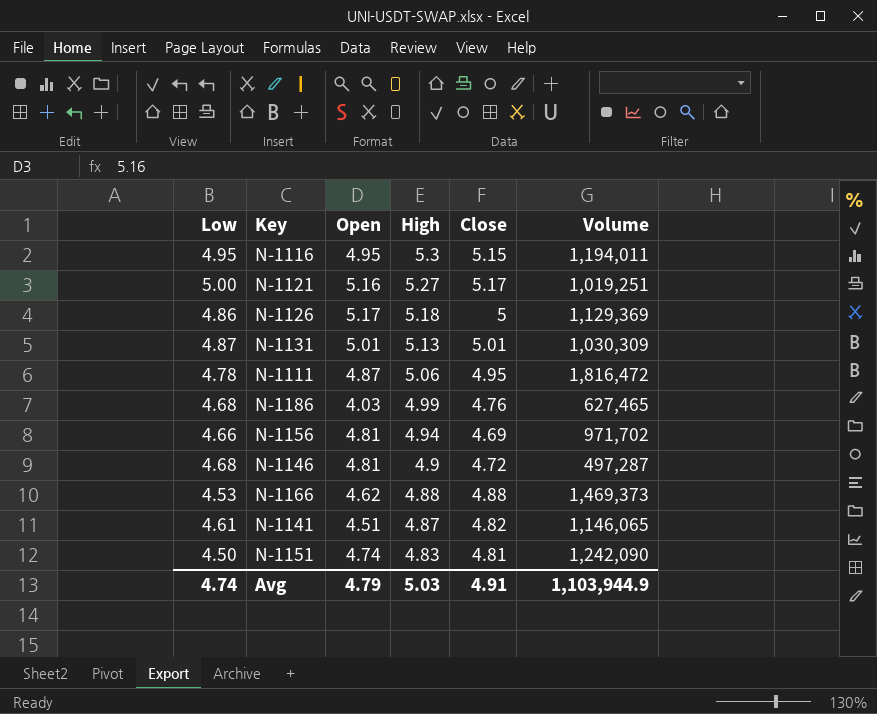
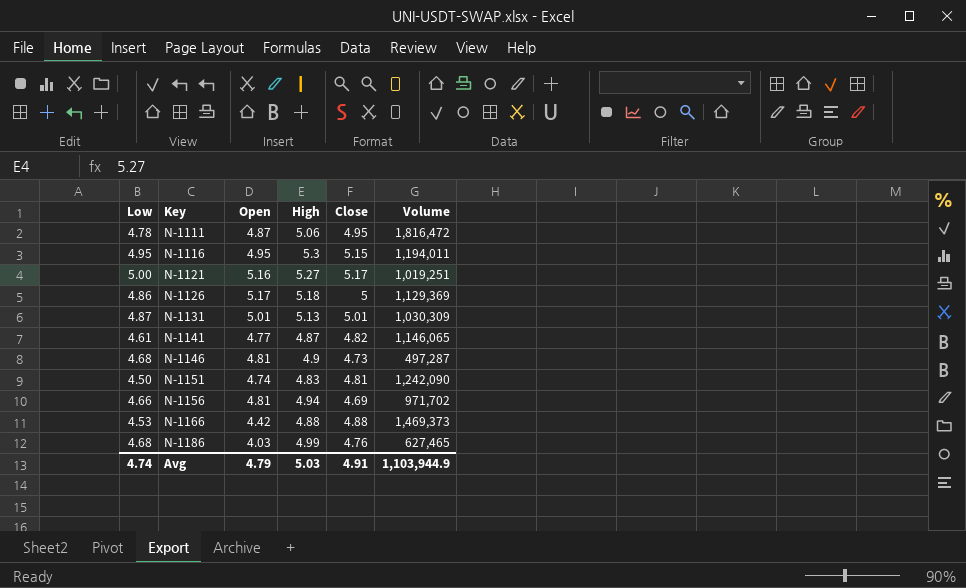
row order: High descending -> Key ascending
N-1141 | Open: 4.51 -> 4.77
N-1146 | Close: 4.72 -> 4.73
N-1166 | Open: 4.62 -> 4.42

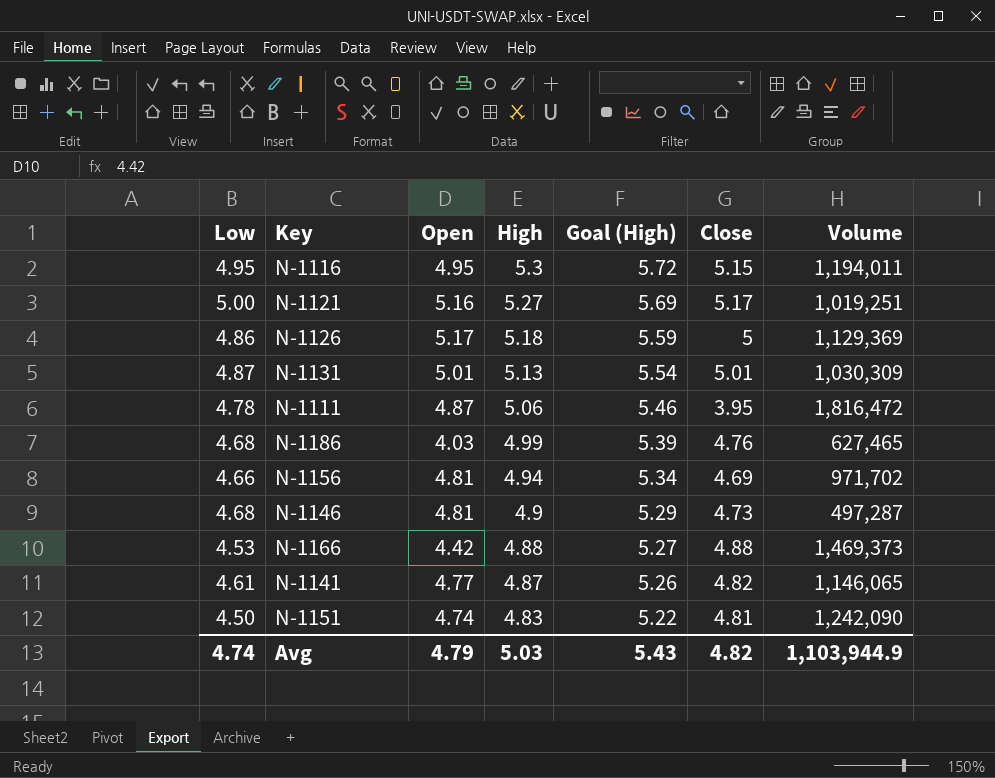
row order: Key ascending -> High descending
column Goal (High) | formula: none -> [High] * 1.08
N-1111 | Close: 4.95 -> 3.95
Avg | Close: 4.91 -> 4.82

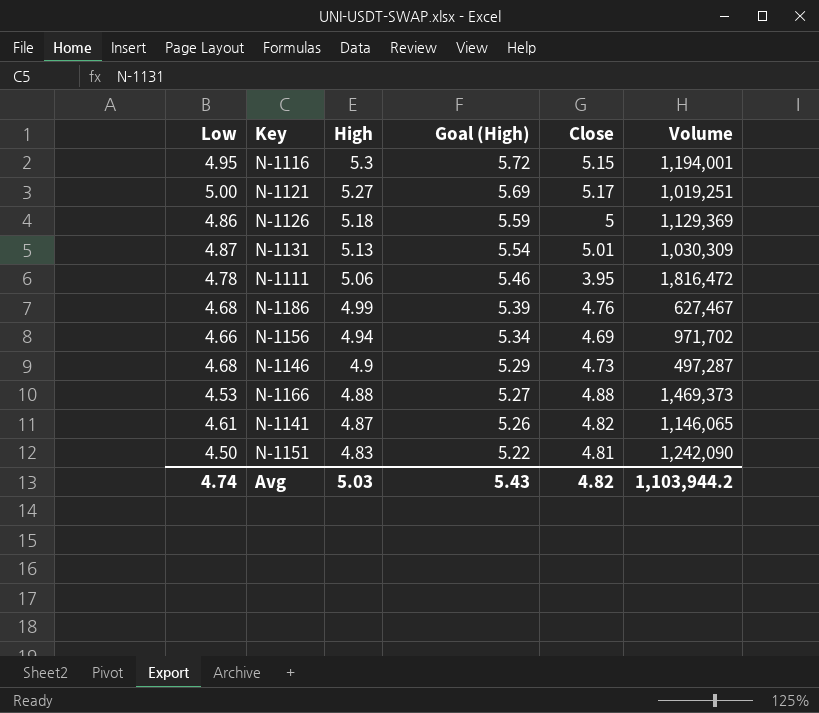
column Open | position: 3 -> none
N-1116 | Volume: 1,194,011 -> 1,194,001
N-1186 | Volume: 627,465 -> 627,467
Avg | Volume: 1,103,944.9 -> 1,103,944.2

